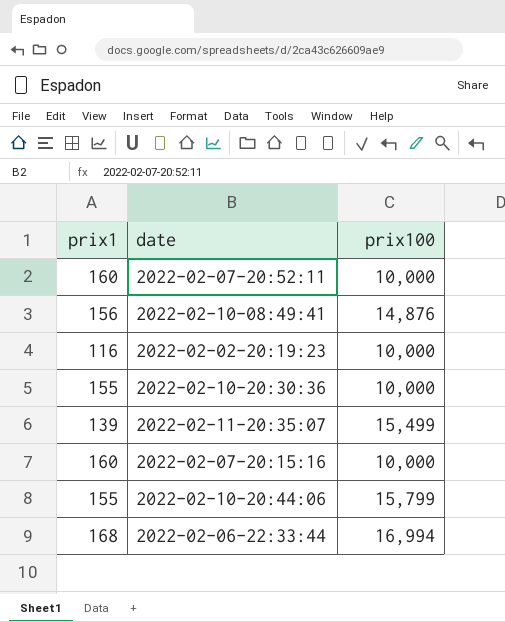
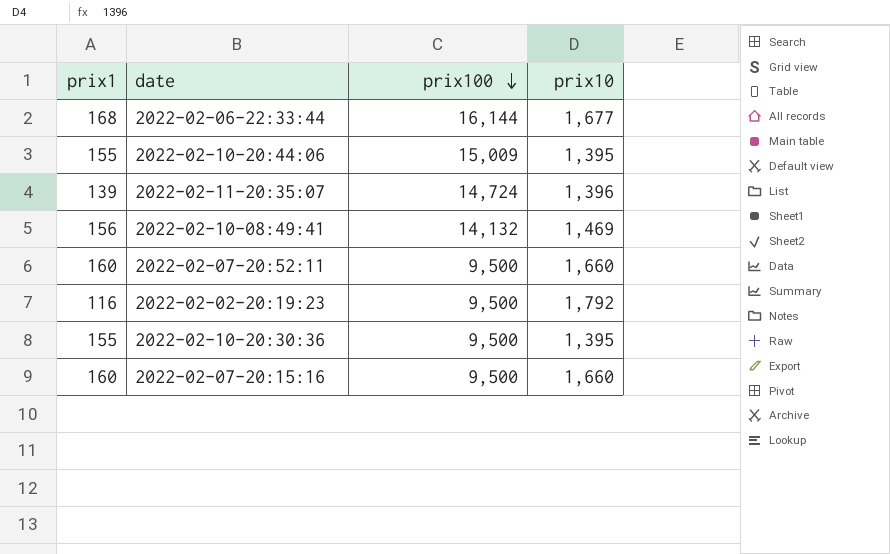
row order: none -> prix100 descending
column prix10 | position: none -> 4
2022-02-06-22:33:44 | prix100: 16,994 -> 16,144
2022-02-10-20:44:06 | prix100: 15,799 -> 15,009
2022-02-11-20:35:07 | prix100: 15,499 -> 14,724
2022-02-10-08:49:41 | prix100: 14,876 -> 14,132
2022-02-07-20:52:11 | prix100: 10,000 -> 9,500
2022-02-02-20:19:23 | prix100: 10,000 -> 9,500
2022-02-10-20:30:36 | prix100: 10,000 -> 9,500
2022-02-07-20:15:16 | prix100: 10,000 -> 9,500

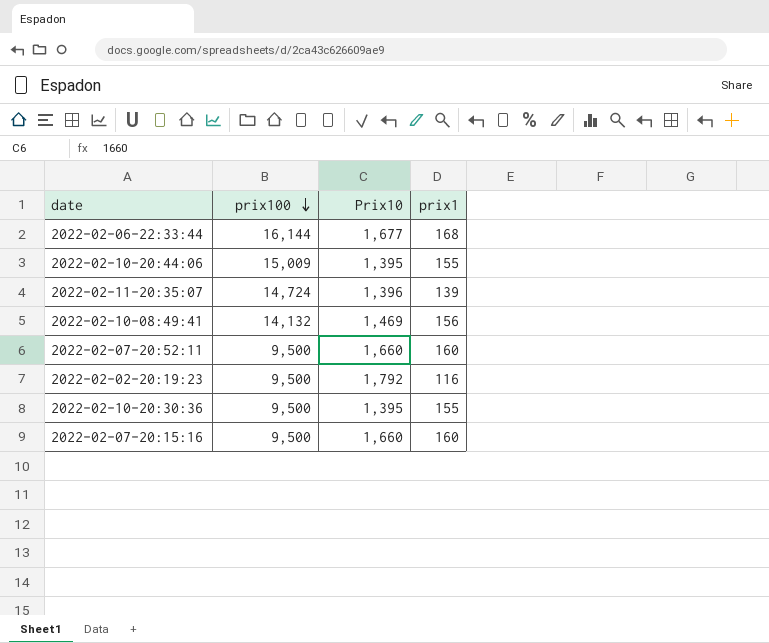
column name: prix10 -> Prix10
column prix1 | position: 1 -> 4

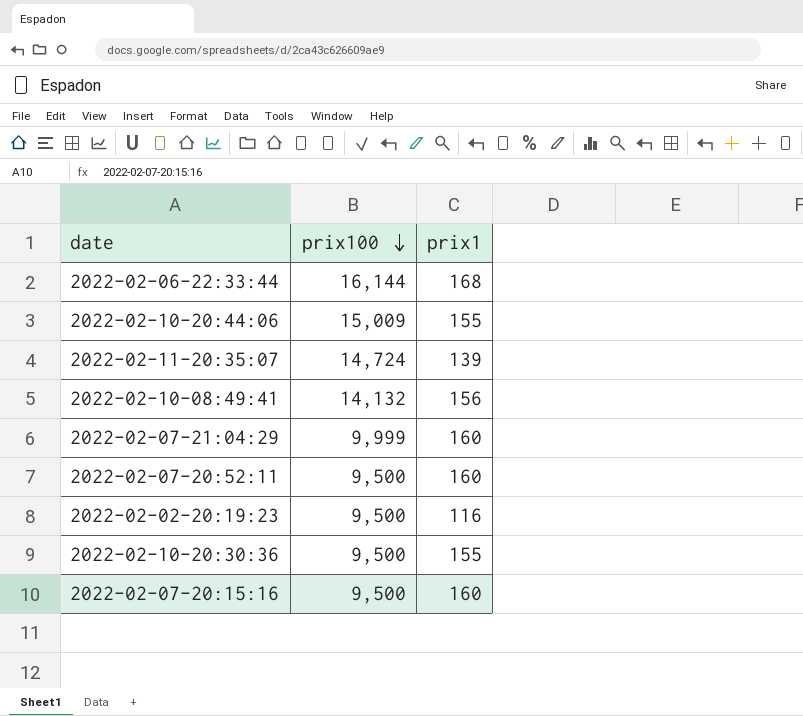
column Prix10 | position: 3 -> none
row 2022-02-07-21:04:29: none -> 9,999 | 160

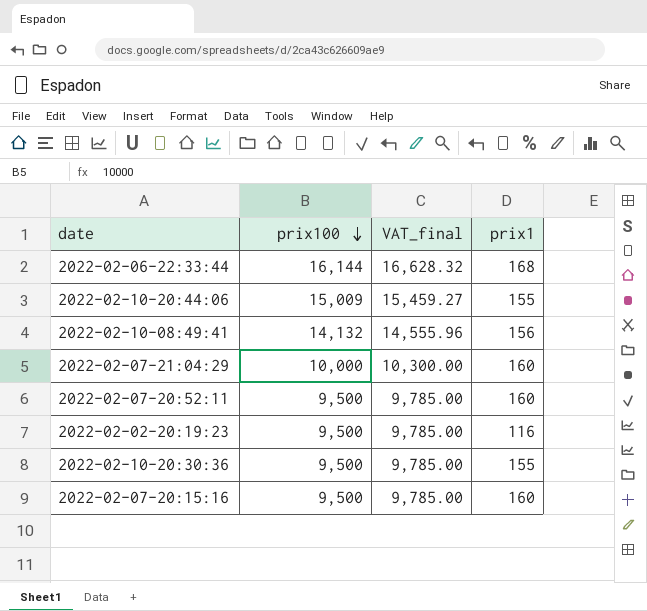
column VAT_final | formula: none -> [prix100] * 1.03
row 2022-02-11-20:35:07: 14,724 | 139 -> none
2022-02-07-21:04:29 | prix100: 9,999 -> 10,000

